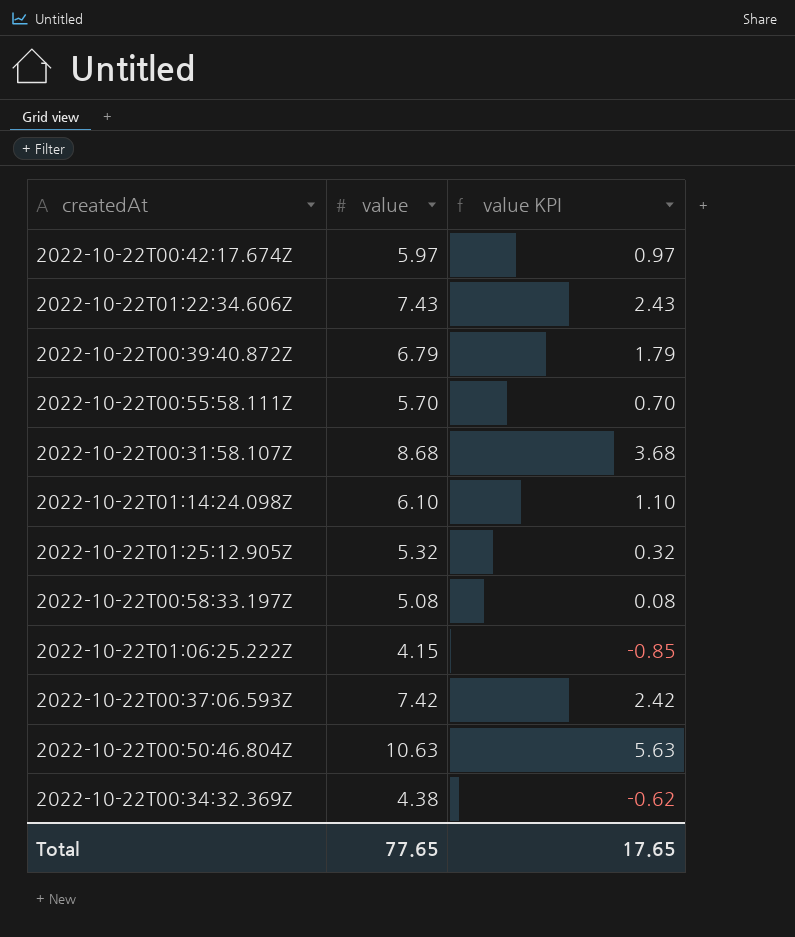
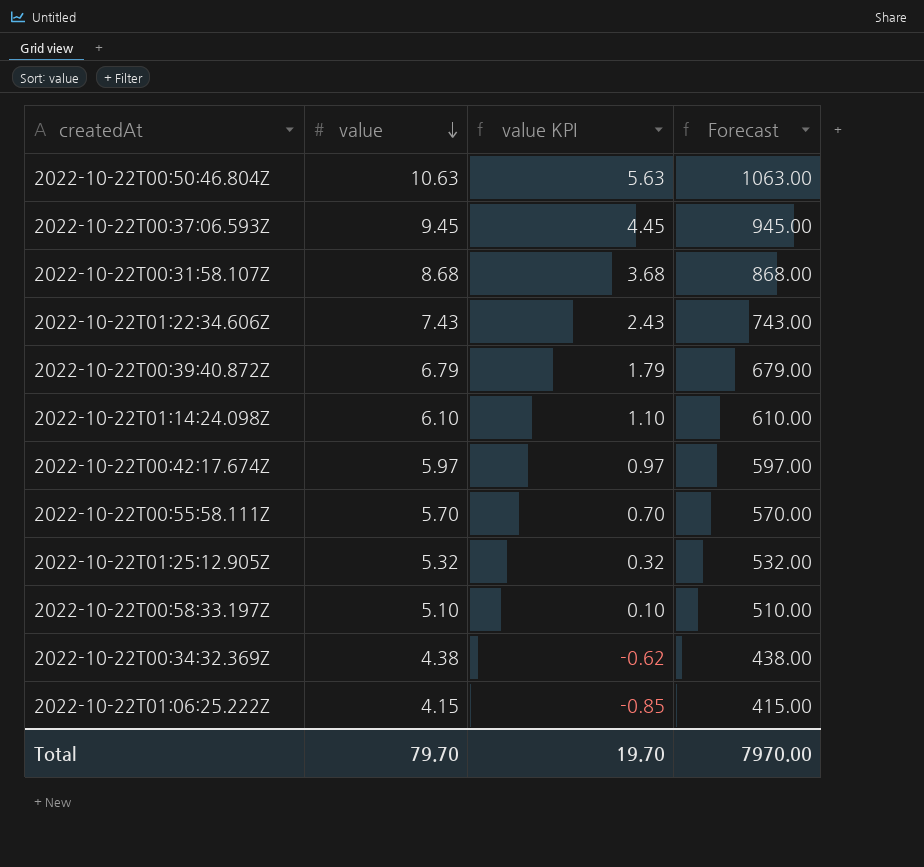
row order: none -> value descending
column Forecast | formula: none -> [value] * 100
2022-10-22T00:37:06.593Z | value: 7.42 -> 9.45
2022-10-22T00:37:06.593Z | value KPI: 2.42 -> 4.45
2022-10-22T00:58:33.197Z | value: 5.08 -> 5.10
2022-10-22T00:58:33.197Z | value KPI: 0.08 -> 0.10
Total | value: 77.65 -> 79.70
Total | value KPI: 17.65 -> 19.70

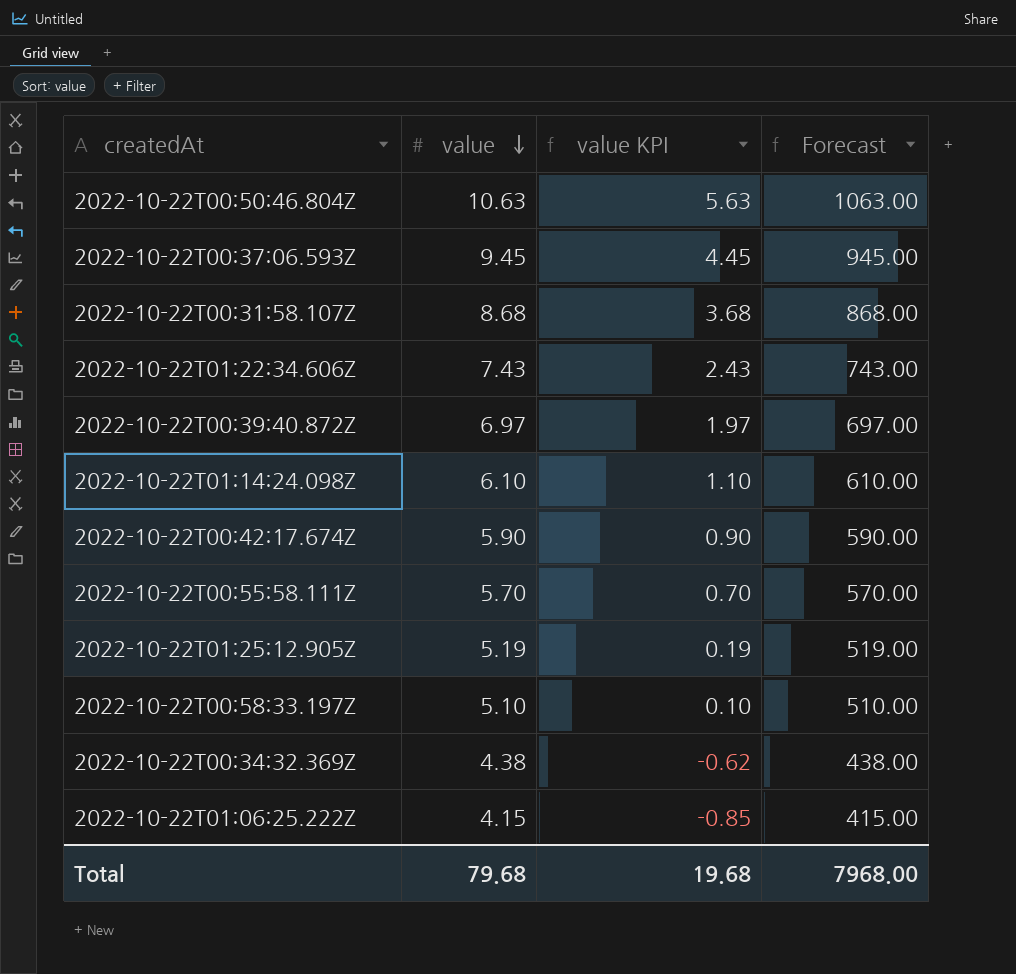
2022-10-22T00:39:40.872Z | value: 6.79 -> 6.97
2022-10-22T00:39:40.872Z | value KPI: 1.79 -> 1.97
2022-10-22T00:39:40.872Z | Forecast: 679.00 -> 697.00
2022-10-22T00:42:17.674Z | value: 5.97 -> 5.90
2022-10-22T00:42:17.674Z | value KPI: 0.97 -> 0.90
2022-10-22T00:42:17.674Z | Forecast: 597.00 -> 590.00
2022-10-22T01:25:12.905Z | value: 5.32 -> 5.19
2022-10-22T01:25:12.905Z | value KPI: 0.32 -> 0.19
2022-10-22T01:25:12.905Z | Forecast: 532.00 -> 519.00
Total | value: 79.70 -> 79.68
Total | value KPI: 19.70 -> 19.68
Total | Forecast: 7970.00 -> 7968.00

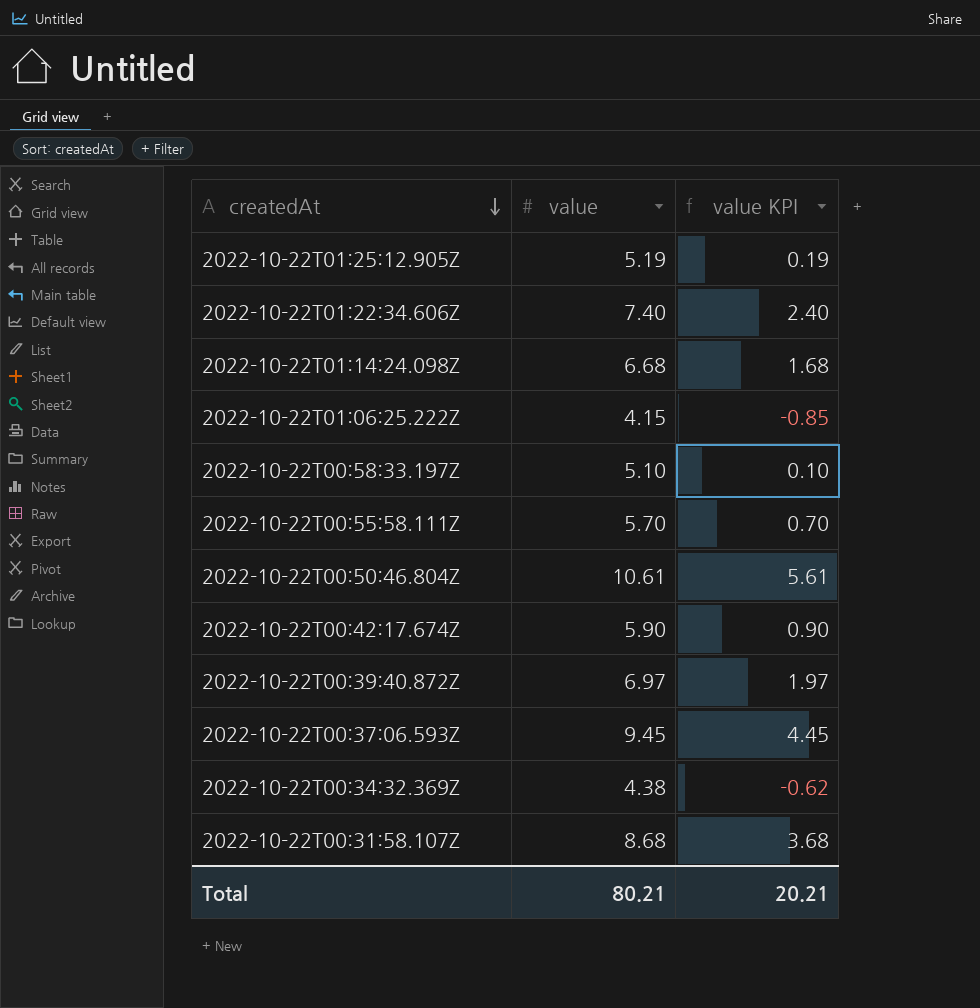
row order: value descending -> createdAt descending
column Forecast | formula: [value] * 100 -> none
2022-10-22T01:22:34.606Z | value: 7.43 -> 7.40
2022-10-22T01:22:34.606Z | value KPI: 2.43 -> 2.40
2022-10-22T01:14:24.098Z | value: 6.10 -> 6.68
2022-10-22T01:14:24.098Z | value KPI: 1.10 -> 1.68
2022-10-22T00:50:46.804Z | value: 10.63 -> 10.61
2022-10-22T00:50:46.804Z | value KPI: 5.63 -> 5.61
Total | value: 79.68 -> 80.21
Total | value KPI: 19.68 -> 20.21

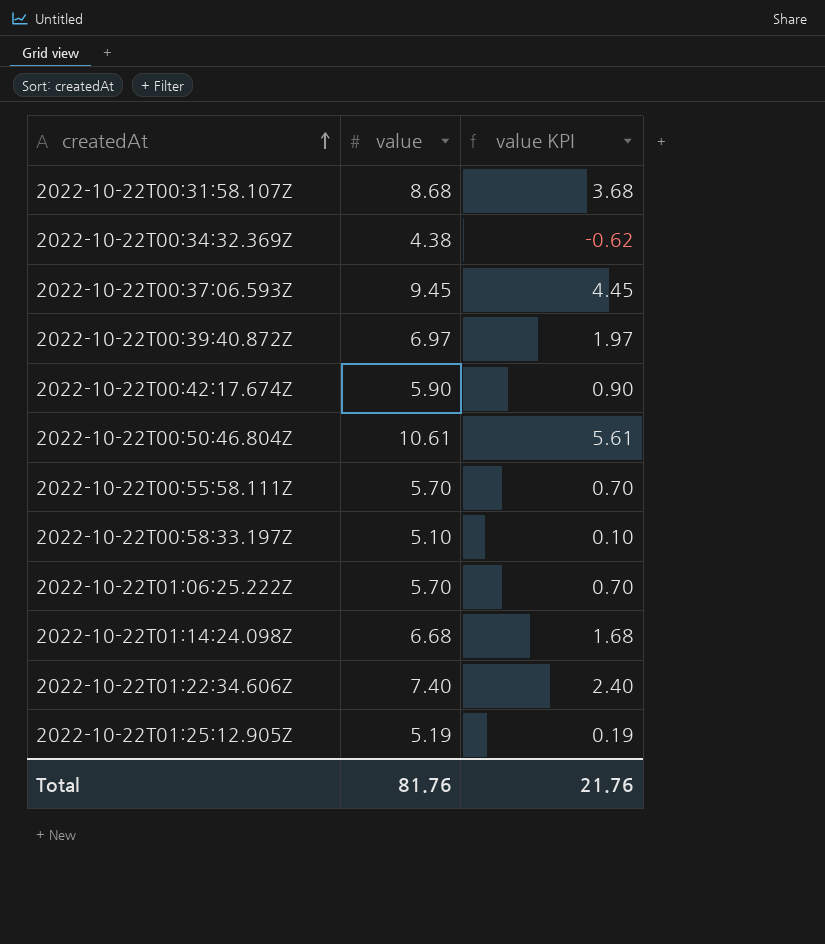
row order: createdAt descending -> createdAt ascending
2022-10-22T01:06:25.222Z | value: 4.15 -> 5.70
2022-10-22T01:06:25.222Z | value KPI: -0.85 -> 0.70
Total | value: 80.21 -> 81.76
Total | value KPI: 20.21 -> 21.76

